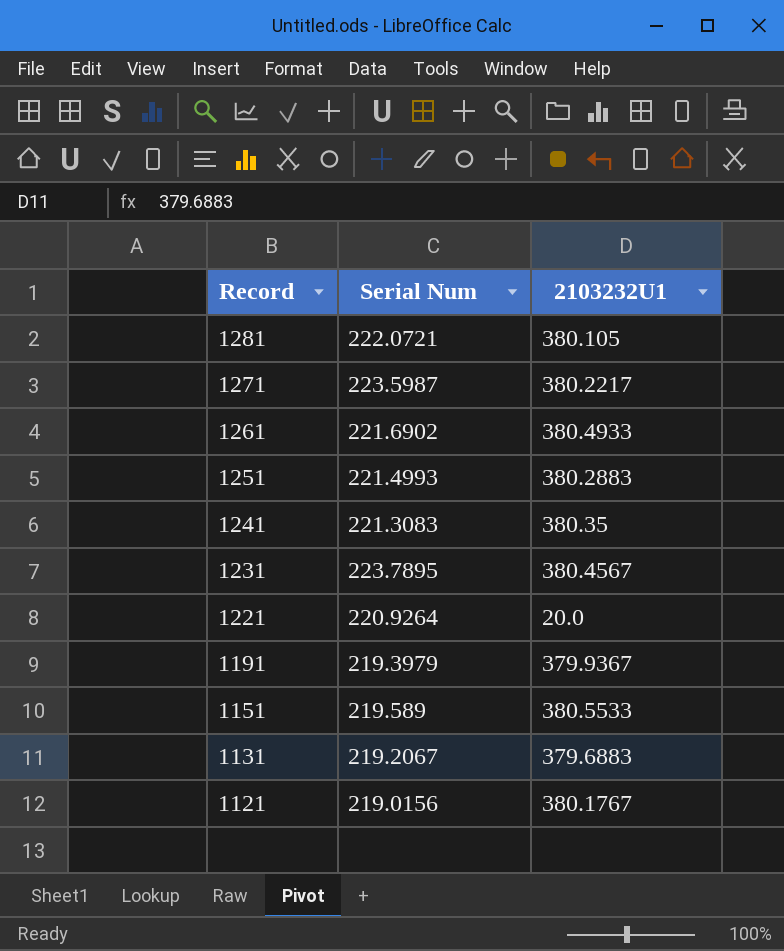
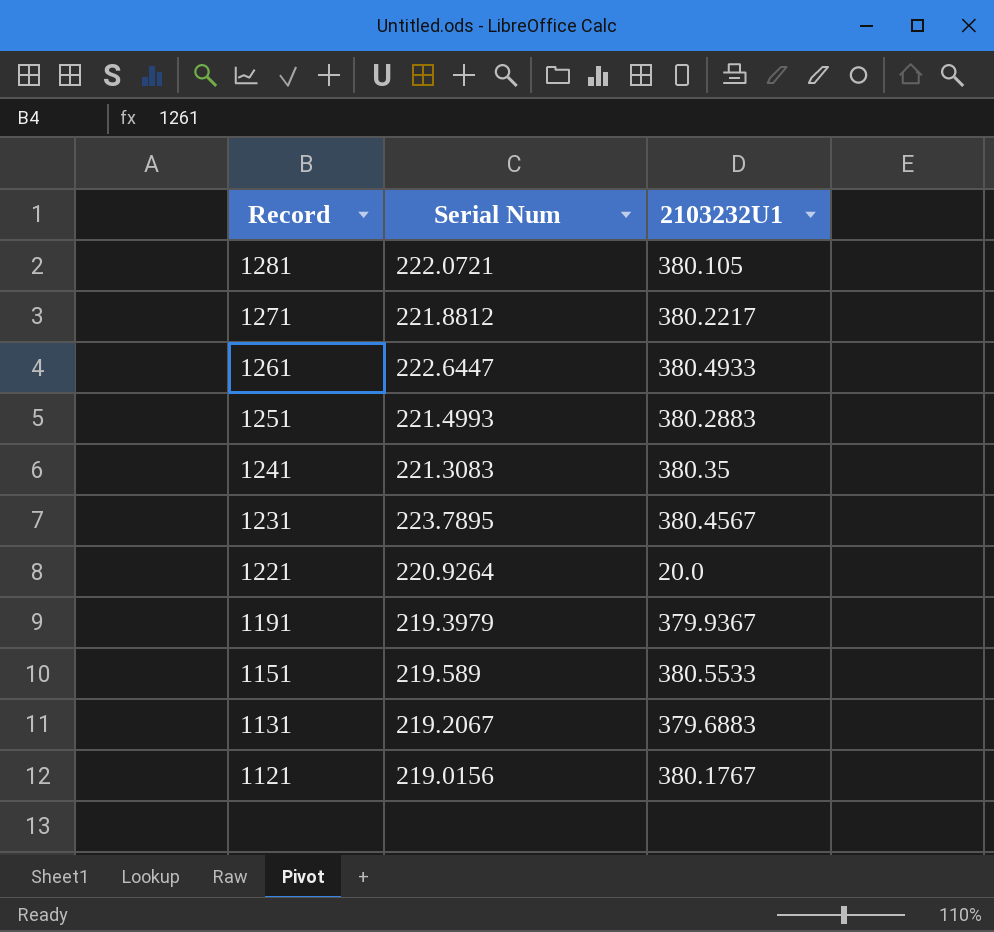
1271 | Serial Num: 223.5987 -> 221.8812
1261 | Serial Num: 221.6902 -> 222.6447

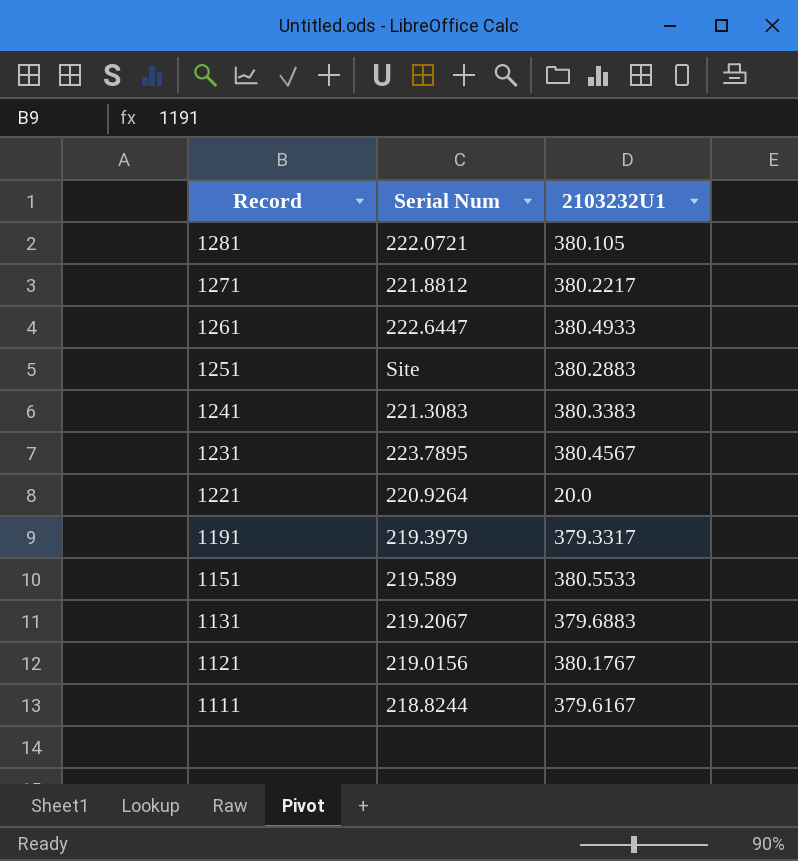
1251 | Serial Num: 221.4993 -> Site
1241 | 2103232U1: 380.35 -> 380.3383
1191 | 2103232U1: 379.9367 -> 379.3317
row 1111: none -> 218.8244 | 379.6167

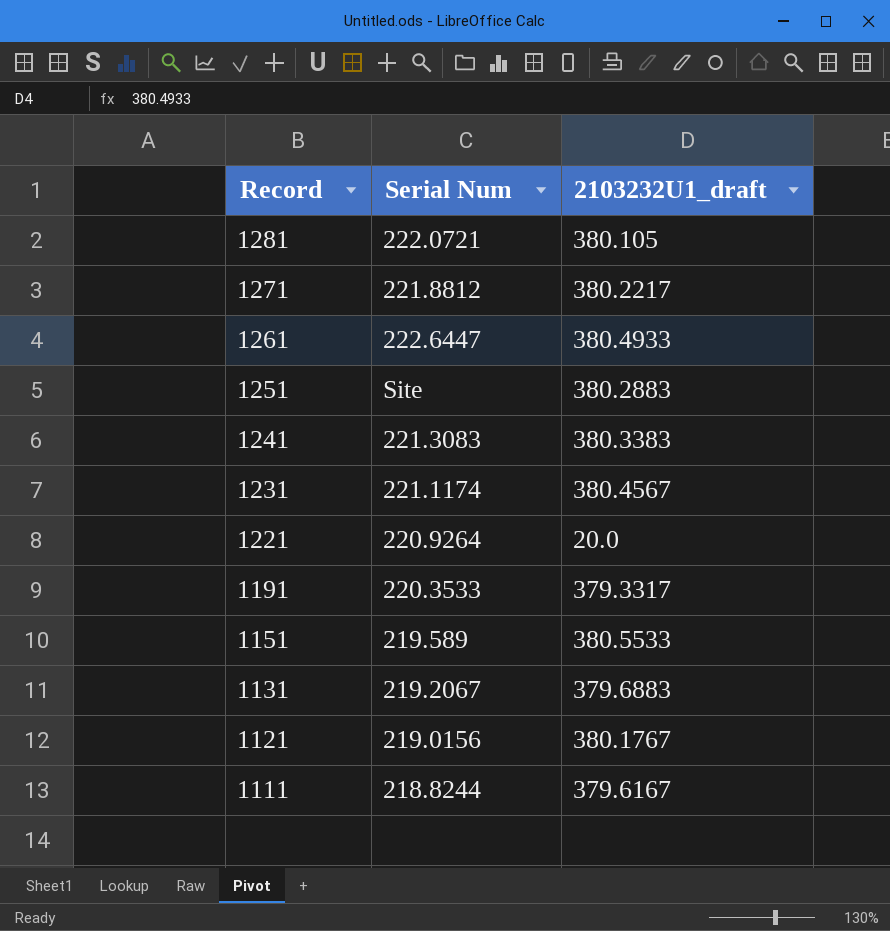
column name: 2103232U1 -> 2103232U1_draft
1231 | Serial Num: 223.7895 -> 221.1174
1191 | Serial Num: 219.3979 -> 220.3533

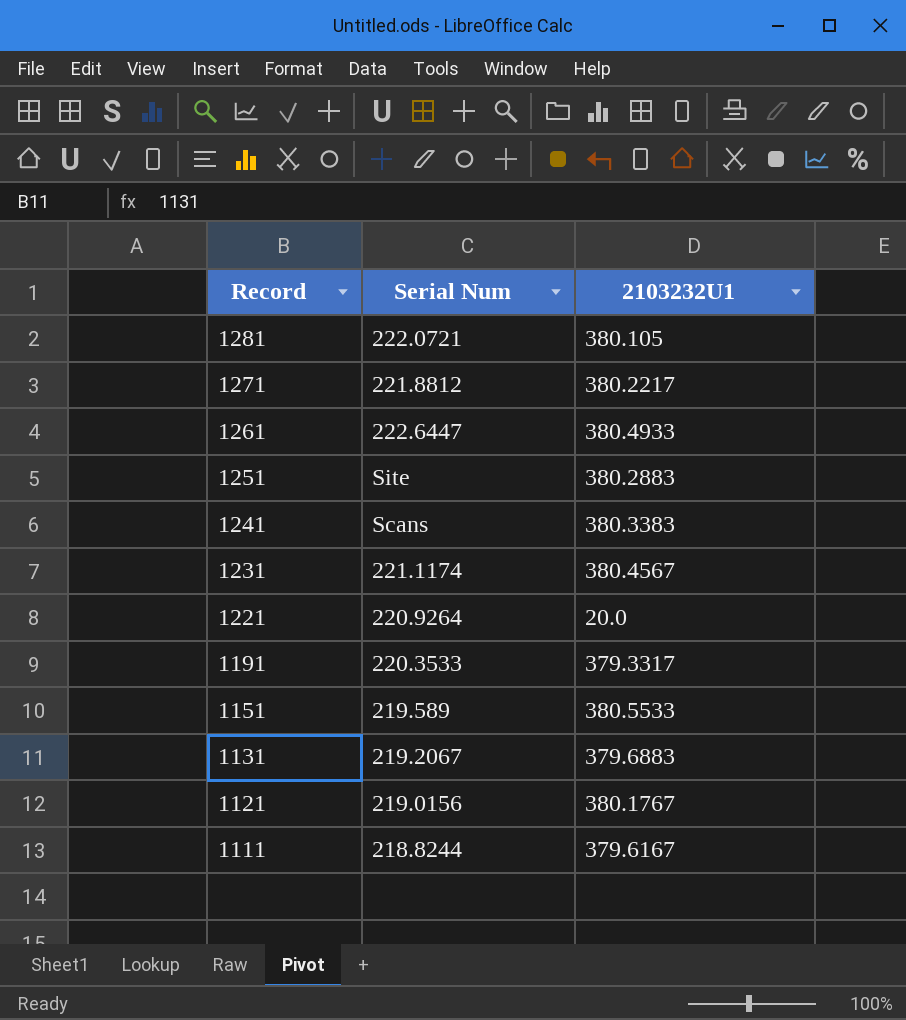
column name: 2103232U1_draft -> 2103232U1
1241 | Serial Num: 221.3083 -> Scans

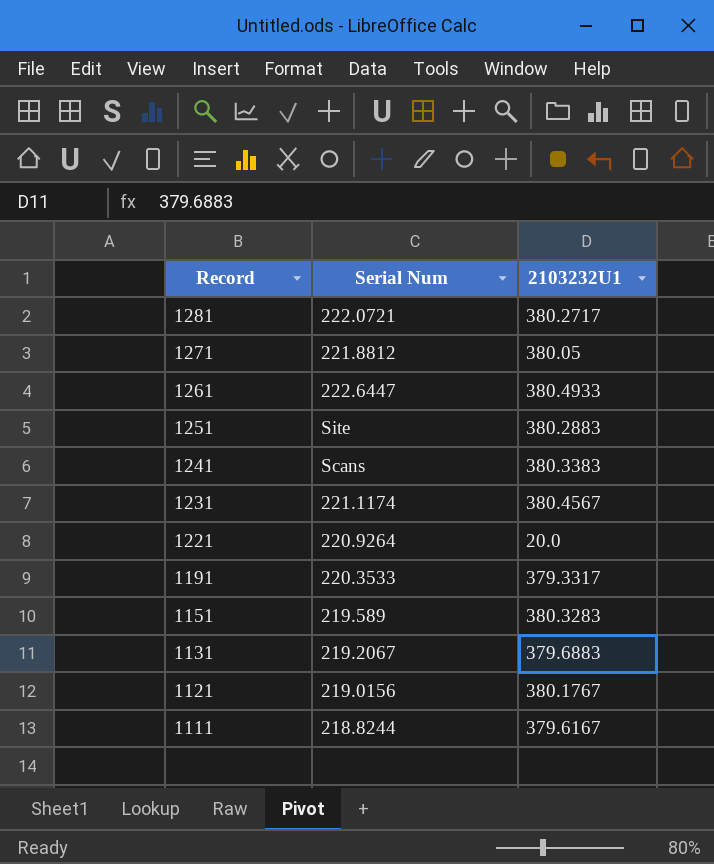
1281 | 2103232U1: 380.105 -> 380.2717
1271 | 2103232U1: 380.2217 -> 380.05
1151 | 2103232U1: 380.5533 -> 380.3283

